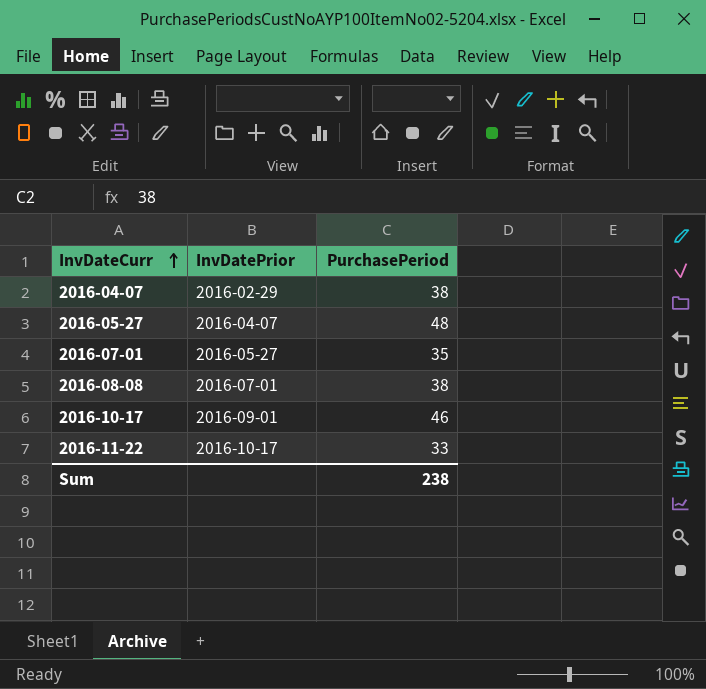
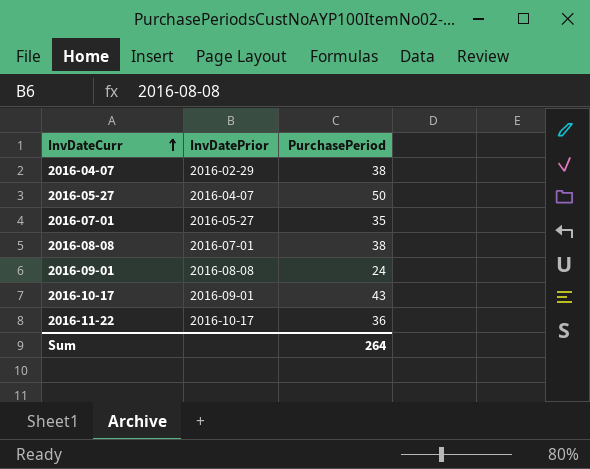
2016-05-27 | PurchasePeriod: 48 -> 50
row 2016-09-01: none -> 2016-08-08 | 24
2016-10-17 | PurchasePeriod: 46 -> 43
2016-11-22 | PurchasePeriod: 33 -> 36
Sum | PurchasePeriod: 238 -> 264

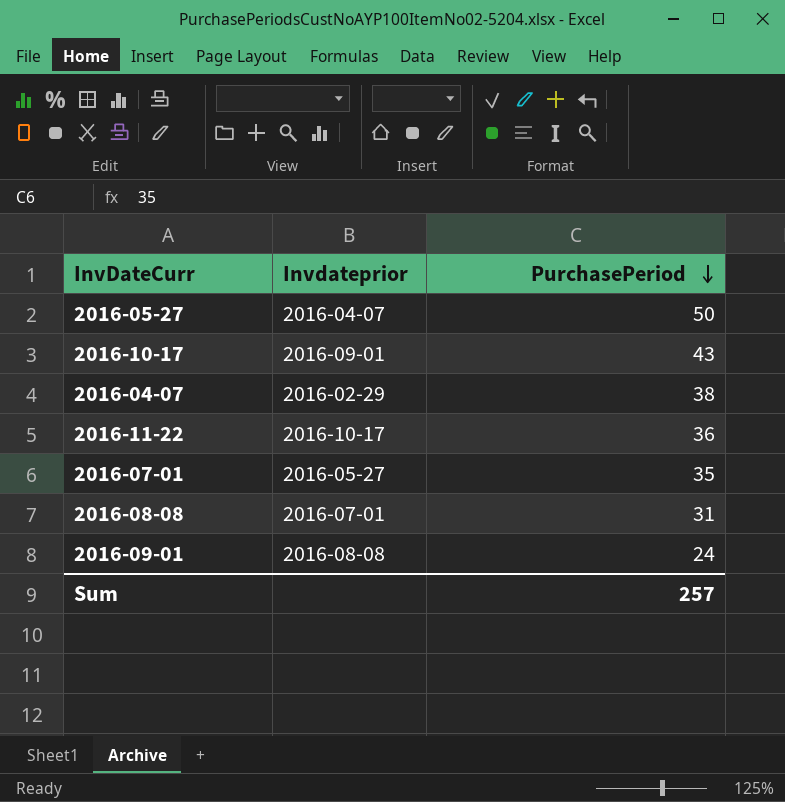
row order: InvDateCurr ascending -> PurchasePeriod descending
column name: InvDatePrior -> Invdateprior
2016-08-08 | PurchasePeriod: 38 -> 31
Sum | PurchasePeriod: 264 -> 257

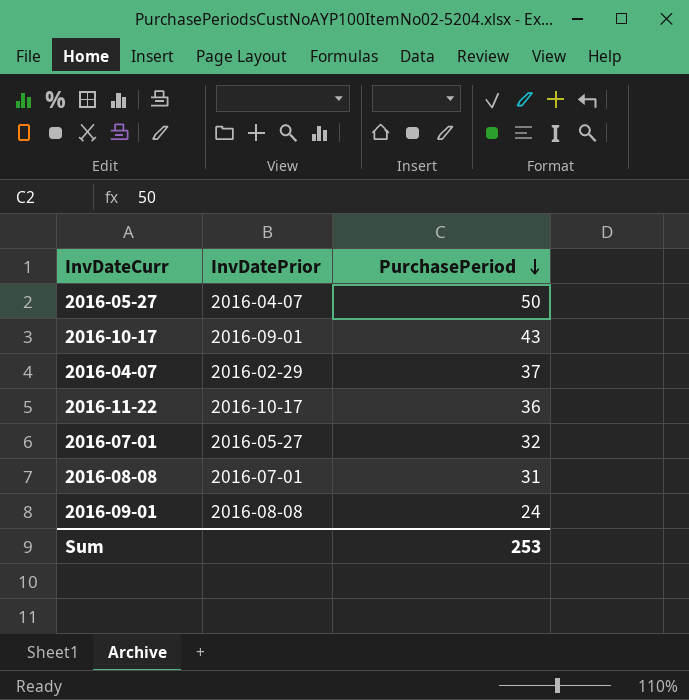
column name: Invdateprior -> InvDatePrior
2016-04-07 | PurchasePeriod: 38 -> 37
2016-07-01 | PurchasePeriod: 35 -> 32
Sum | PurchasePeriod: 257 -> 253

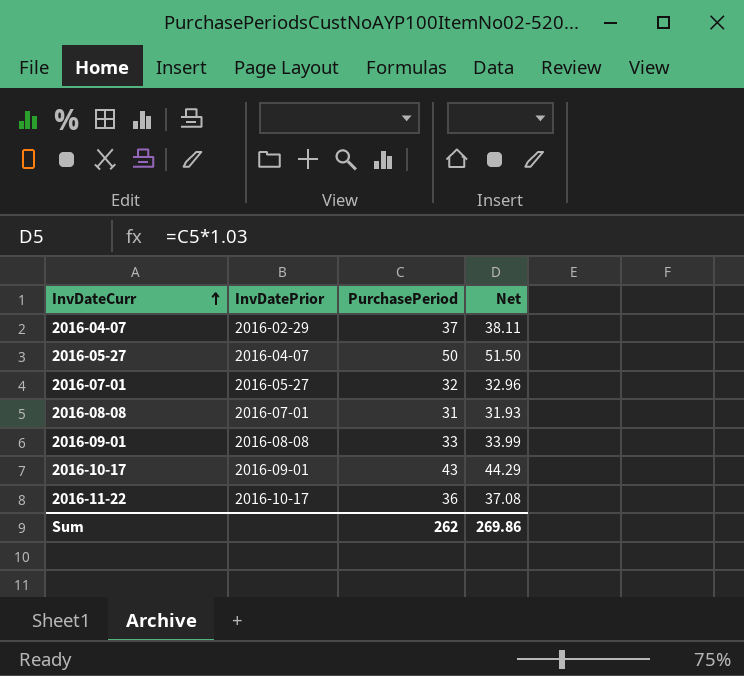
row order: PurchasePeriod descending -> InvDateCurr ascending
column Net | formula: none -> [PurchasePeriod] * 1.03
2016-09-01 | PurchasePeriod: 24 -> 33
Sum | PurchasePeriod: 253 -> 262

